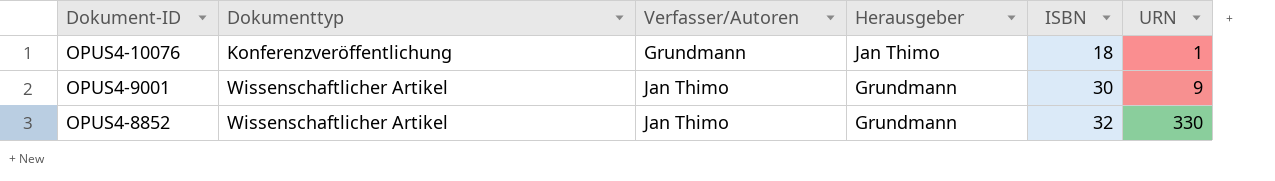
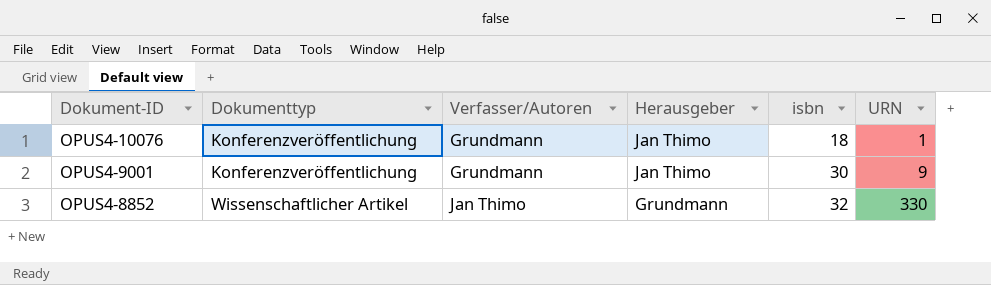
column name: ISBN -> isbn
OPUS4-9001 | Dokumenttyp: Wissenschaftlicher Artikel -> Konferenzveröffentlichung
OPUS4-9001 | Verfasser/Autoren: Jan Thimo -> Grundmann
OPUS4-9001 | Herausgeber: Grundmann -> Jan Thimo

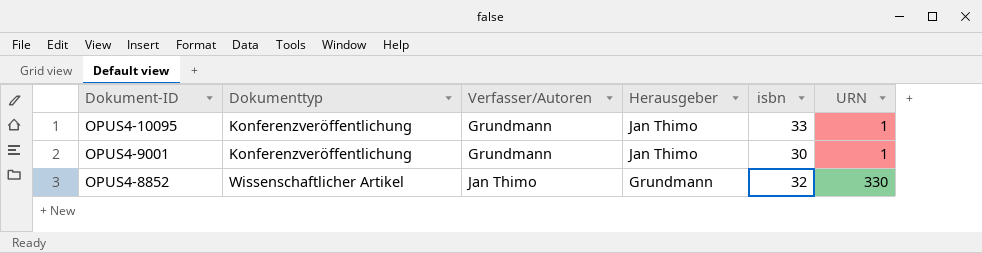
row OPUS4-10076: Konferenzveröffentlichung | Grundmann | Jan Thimo | 18 | 1 -> none
row OPUS4-10095: none -> Konferenzveröffentlichung | Grundmann | Jan Thimo | 33 | 1
OPUS4-9001 | URN: 9 -> 1

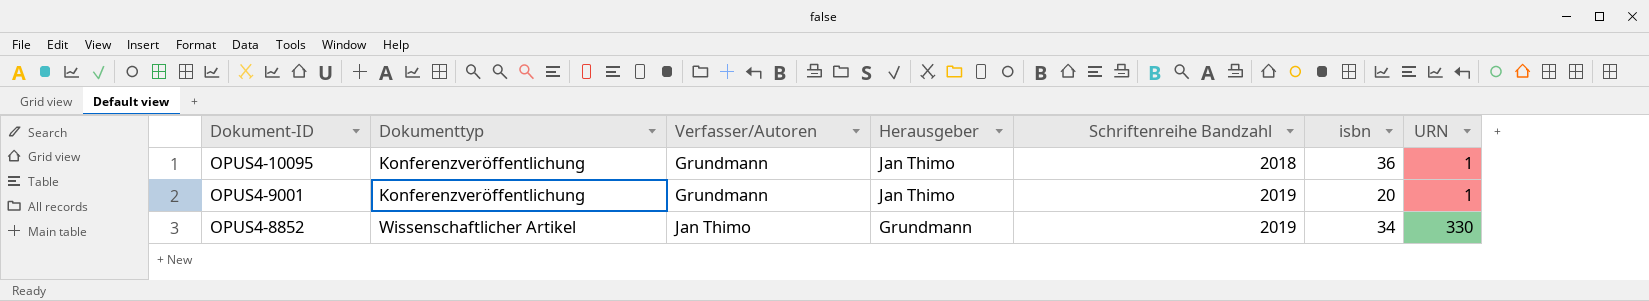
column Schriftenreihe Bandzahl | position: none -> 5
OPUS4-10095 | isbn: 33 -> 36
OPUS4-9001 | isbn: 30 -> 20
OPUS4-8852 | isbn: 32 -> 34

